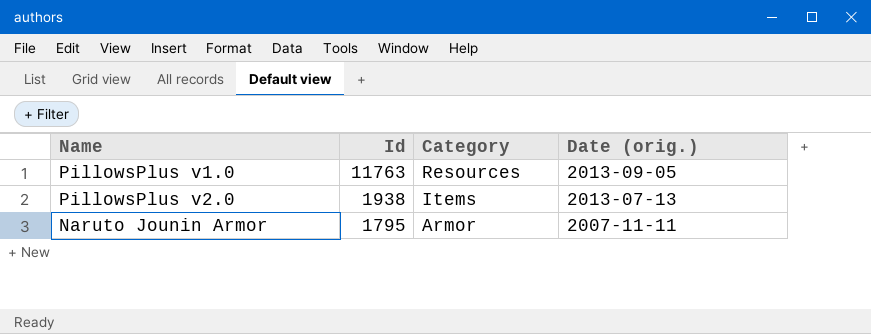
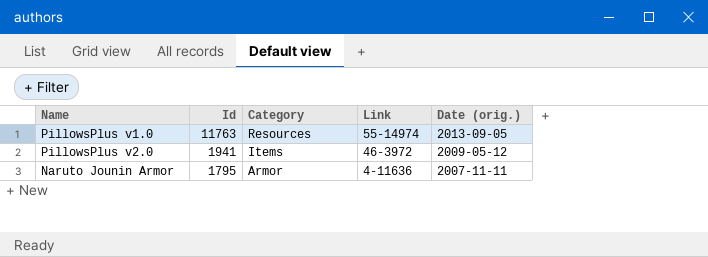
column Link | position: none -> 4
PillowsPlus v2.0 | Id: 1938 -> 1941
PillowsPlus v2.0 | Date (orig.): 2013-07-13 -> 2009-05-12

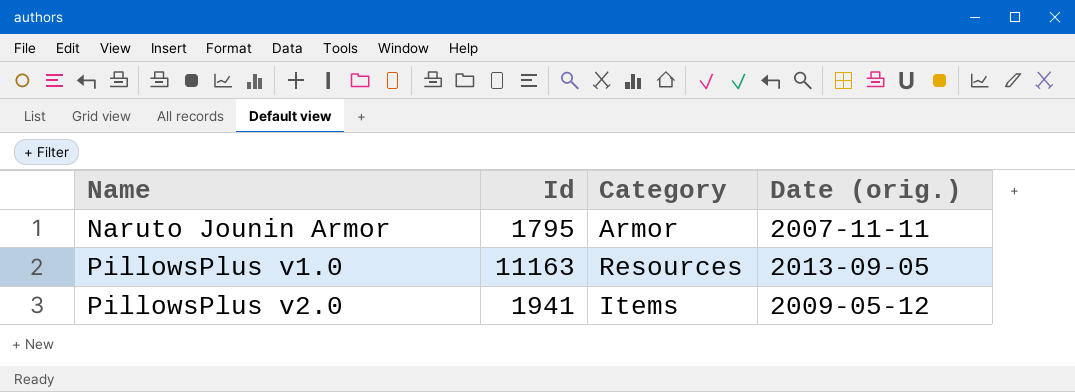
row order: Id descending -> Name ascending
column Link | position: 4 -> none
PillowsPlus v1.0 | Id: 11763 -> 11163

